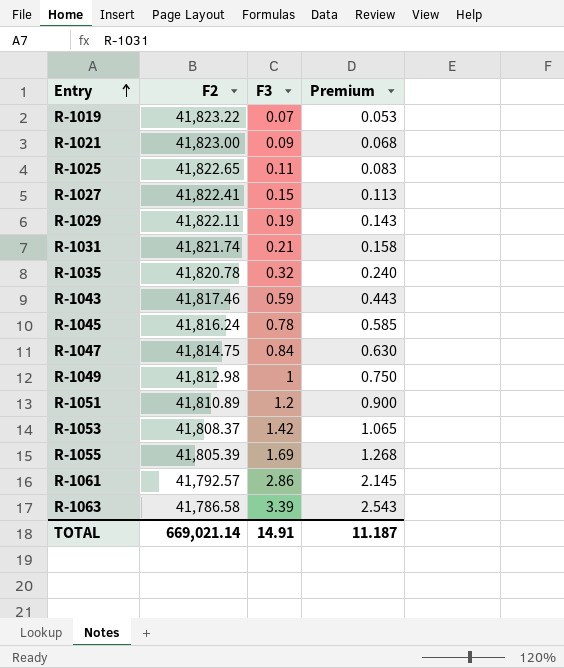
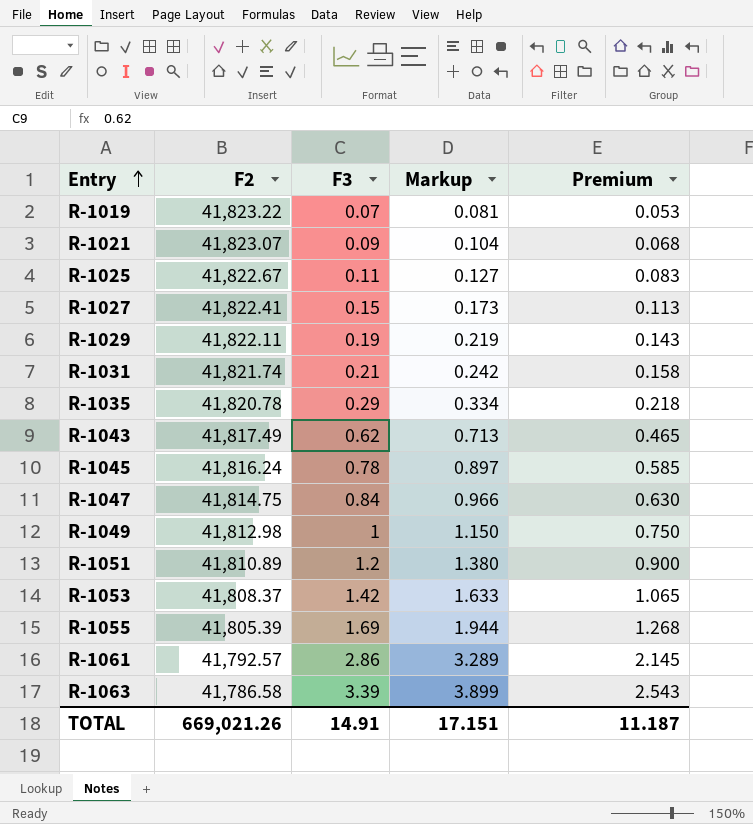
column Markup | formula: none -> [F3] * 1.15
R-1021 | F2: 41,823.00 -> 41,823.07
R-1025 | F2: 41,822.65 -> 41,822.67
R-1035 | F3: 0.32 -> 0.29
R-1035 | Premium: 0.240 -> 0.218
R-1043 | F2: 41,817.46 -> 41,817.49
R-1043 | F3: 0.59 -> 0.62
R-1043 | Premium: 0.443 -> 0.465
TOTAL | F2: 669,021.14 -> 669,021.26

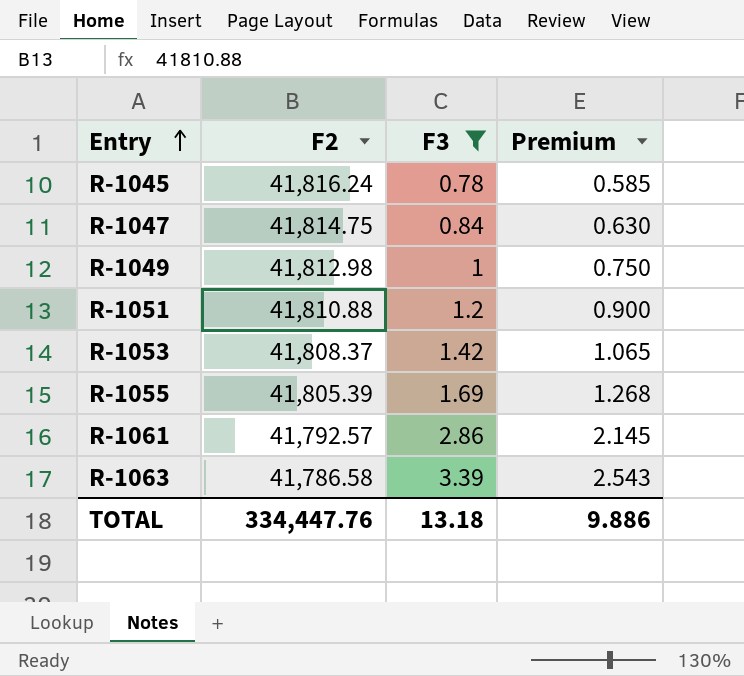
filter: none -> F3 >= 0.78
column Markup | formula: [F3] * 1.15 -> none
R-1051 | F2: 41,810.89 -> 41,810.88
TOTAL | F2: 669,021.26 -> 334,447.76
TOTAL | F3: 14.91 -> 13.18
TOTAL | Premium: 11.187 -> 9.886

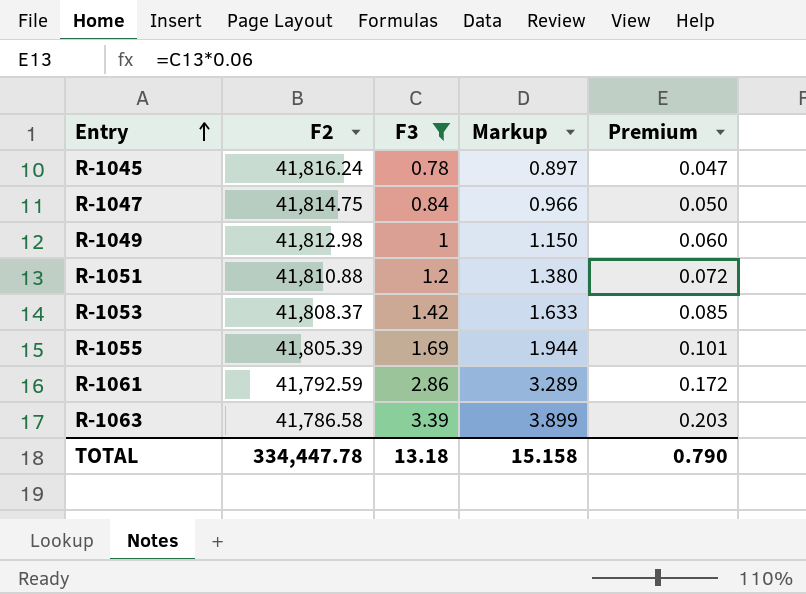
column Markup | formula: none -> [F3] * 1.15
column Premium | formula: [F3] * 0.75 -> [F3] * 0.06
R-1061 | F2: 41,792.57 -> 41,792.59
TOTAL | F2: 334,447.76 -> 334,447.78
TOTAL | Premium: 9.886 -> 0.790

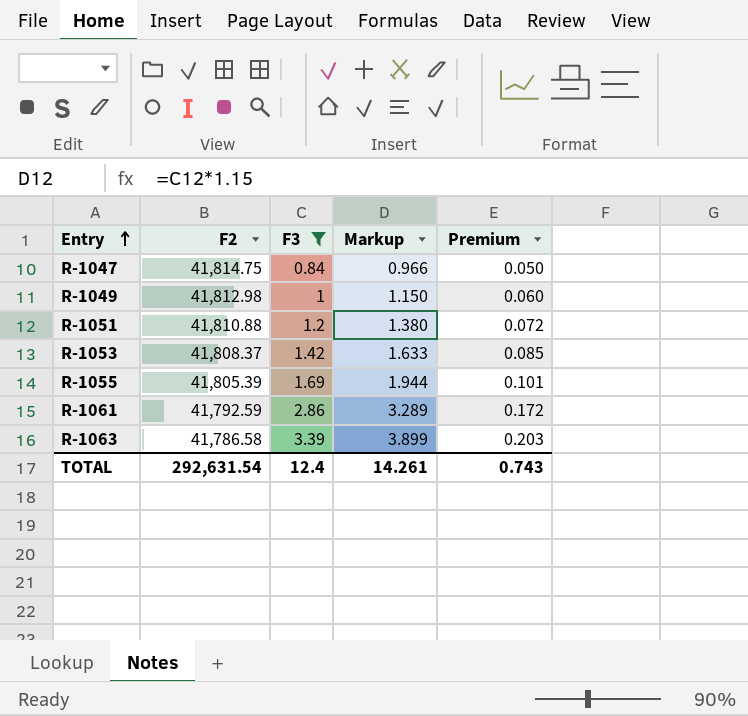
row R-1045: 41,816.24 | 0.78 | 0.897 | 0.047 -> none
TOTAL | F2: 334,447.78 -> 292,631.54
TOTAL | F3: 13.18 -> 12.4
TOTAL | Markup: 15.158 -> 14.261
TOTAL | Premium: 0.790 -> 0.743

